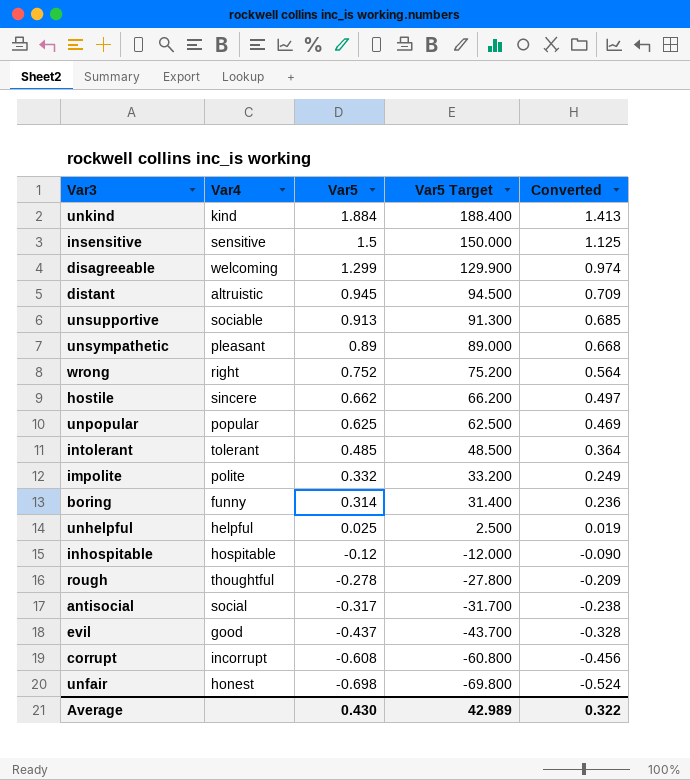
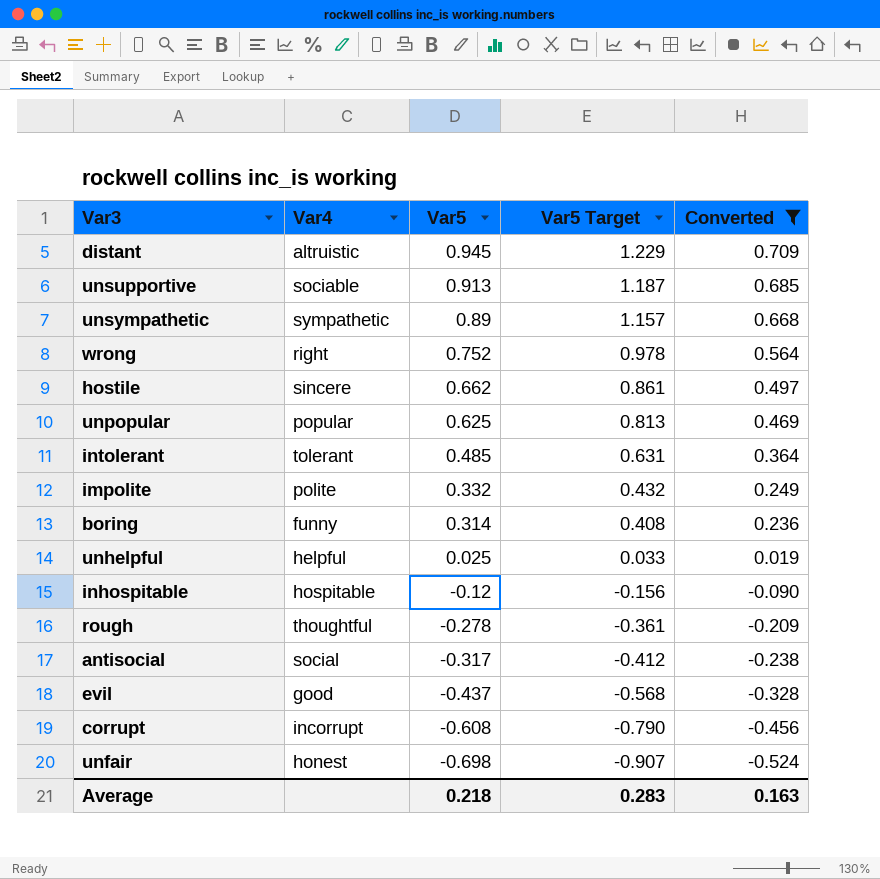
filter: none -> Converted <= 0.709
column Var5 Target | formula: [Var5] * 100 -> [Var5] * 1.3
unsympathetic | Var4: pleasant -> sympathetic
Average | Var5: 0.430 -> 0.218
Average | Var5 Target: 42.989 -> 0.283
Average | Converted: 0.322 -> 0.163

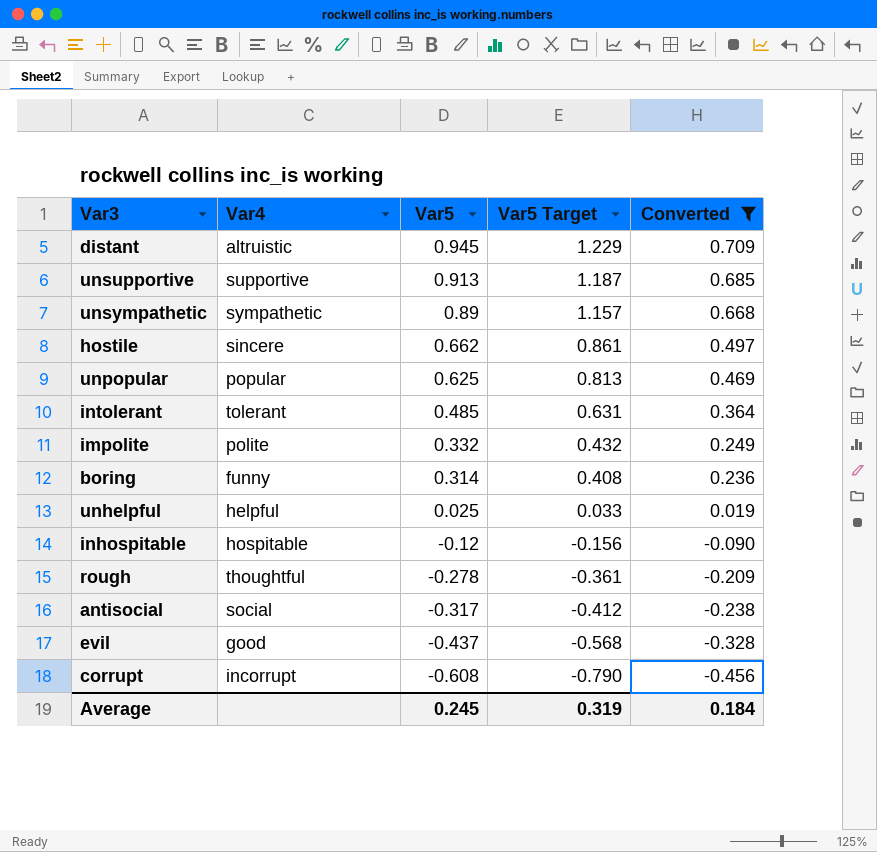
row wrong: right | 0.752 | 0.978 | 0.564 -> none
row unfair: honest | -0.698 | -0.907 | -0.524 -> none
unsupportive | Var4: sociable -> supportive
Average | Var5: 0.218 -> 0.245
Average | Var5 Target: 0.283 -> 0.319
Average | Converted: 0.163 -> 0.184

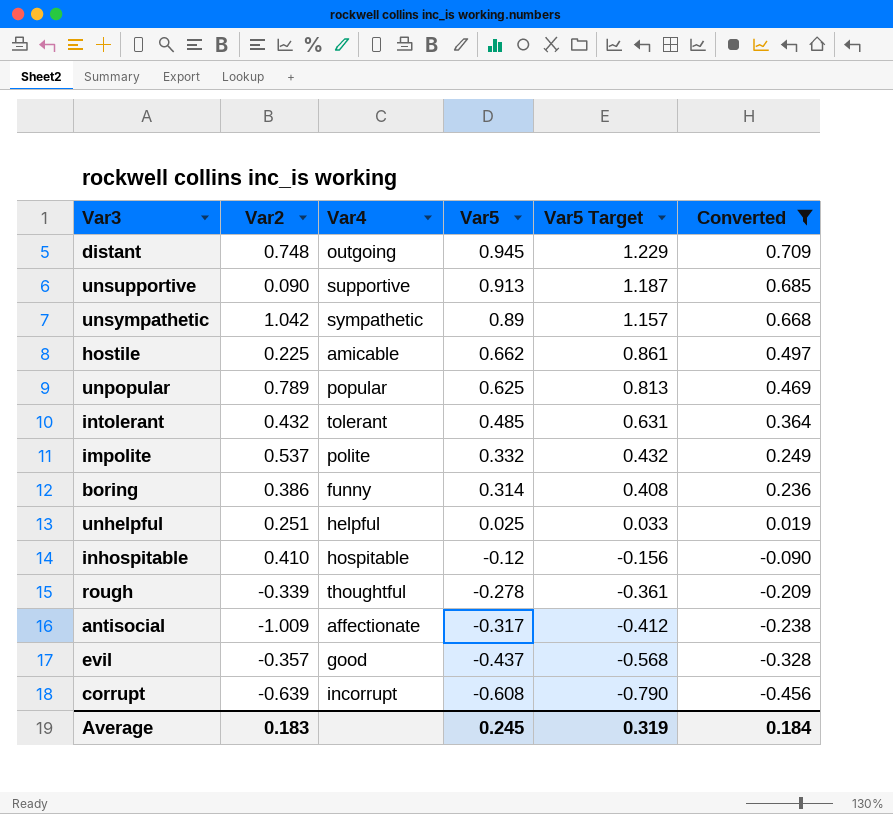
column Var2 | position: none -> 2
distant | Var4: altruistic -> outgoing
hostile | Var4: sincere -> amicable
antisocial | Var4: social -> affectionate

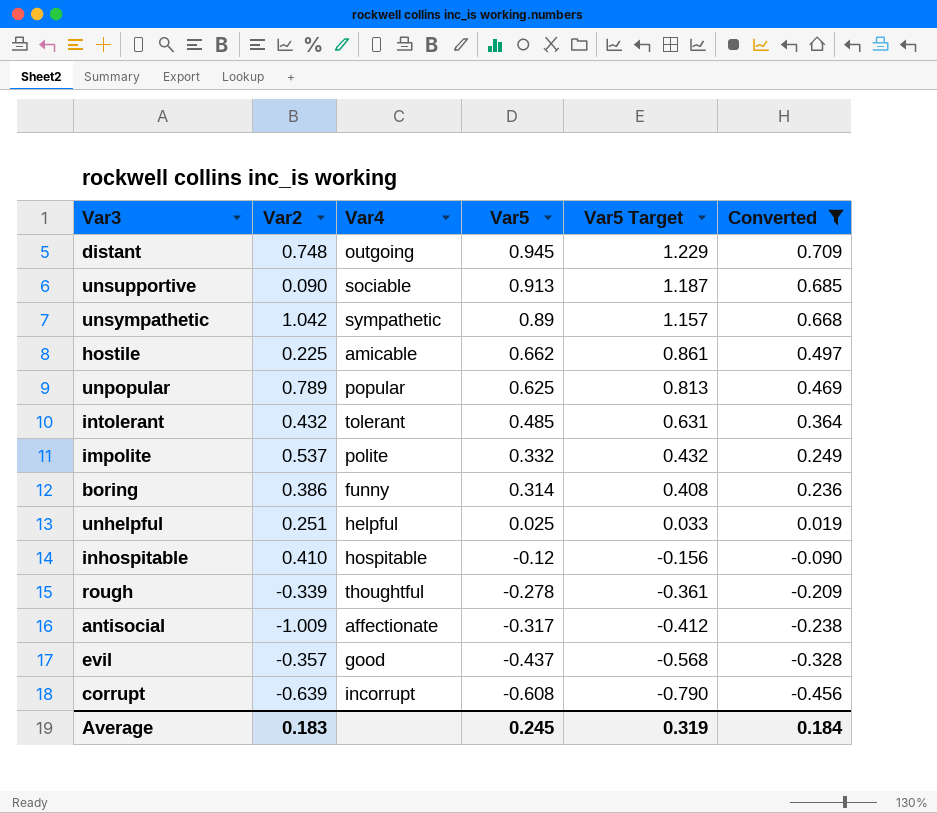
unsupportive | Var4: supportive -> sociable

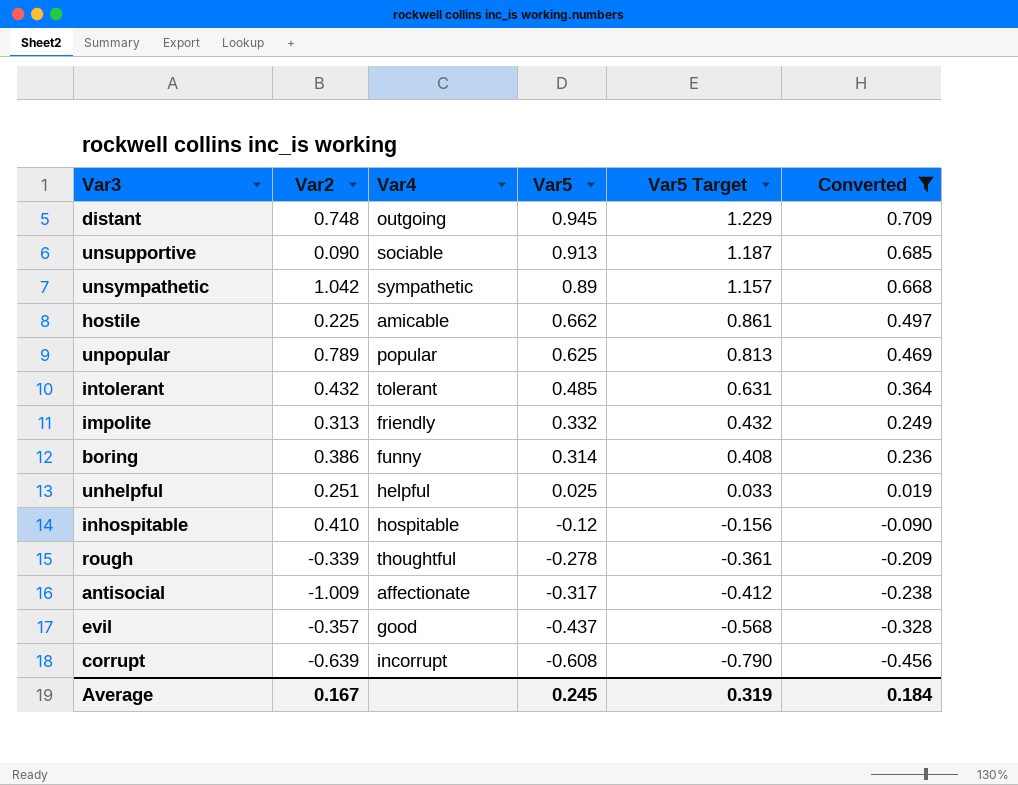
impolite | Var2: 0.537 -> 0.313
impolite | Var4: polite -> friendly
Average | Var2: 0.183 -> 0.167

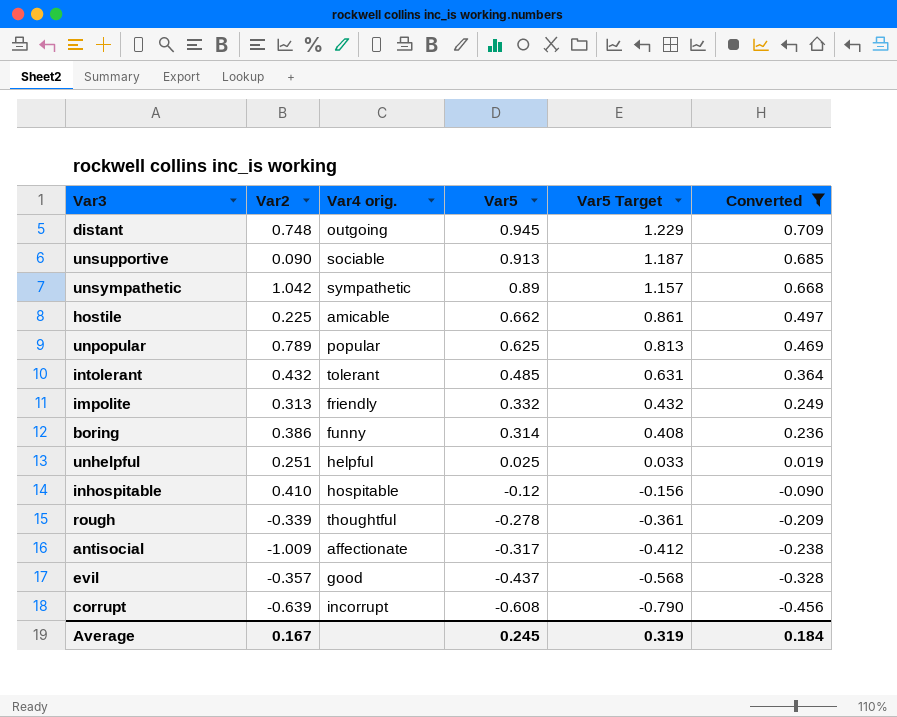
column name: Var4 -> Var4 orig.

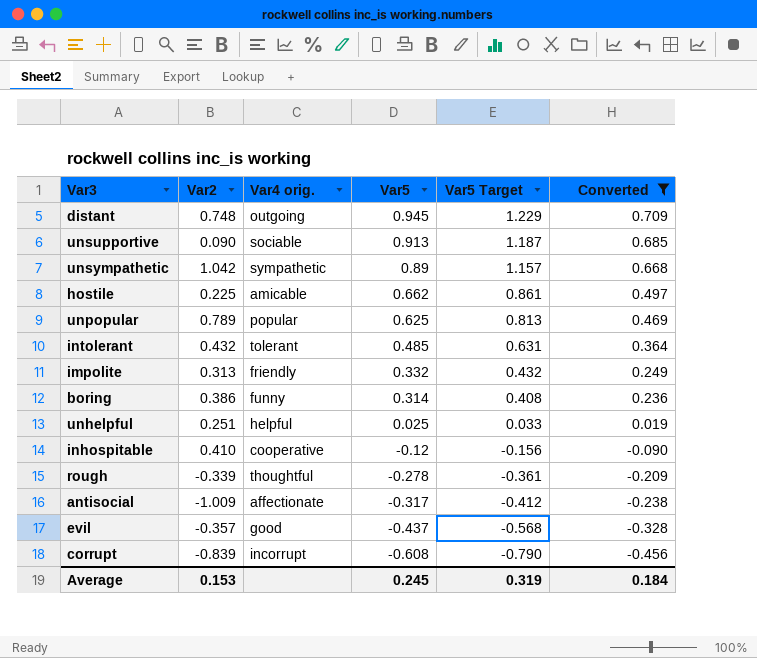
inhospitable | Var4 orig.: hospitable -> cooperative
corrupt | Var2: -0.639 -> -0.839
Average | Var2: 0.167 -> 0.153

